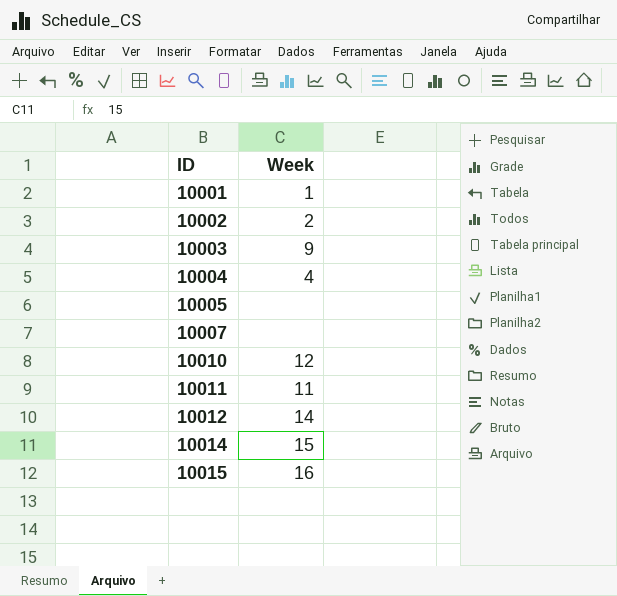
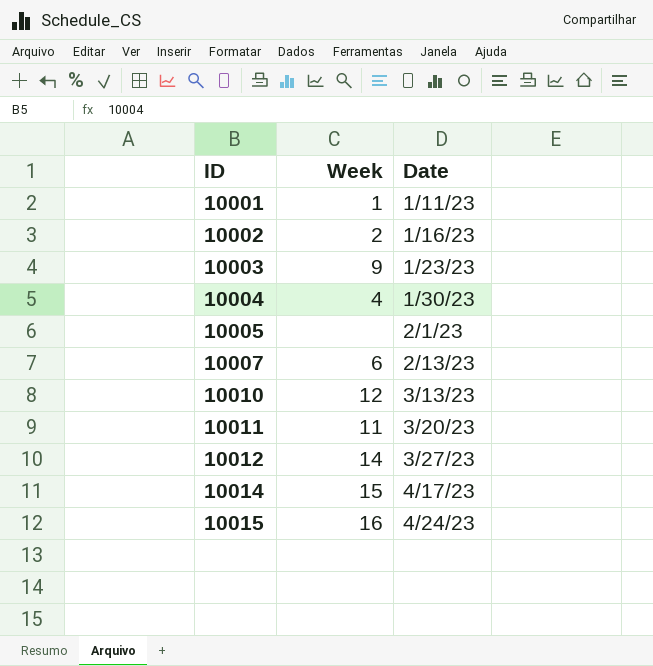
column Date | position: none -> 3
10007 | Week: none -> 6

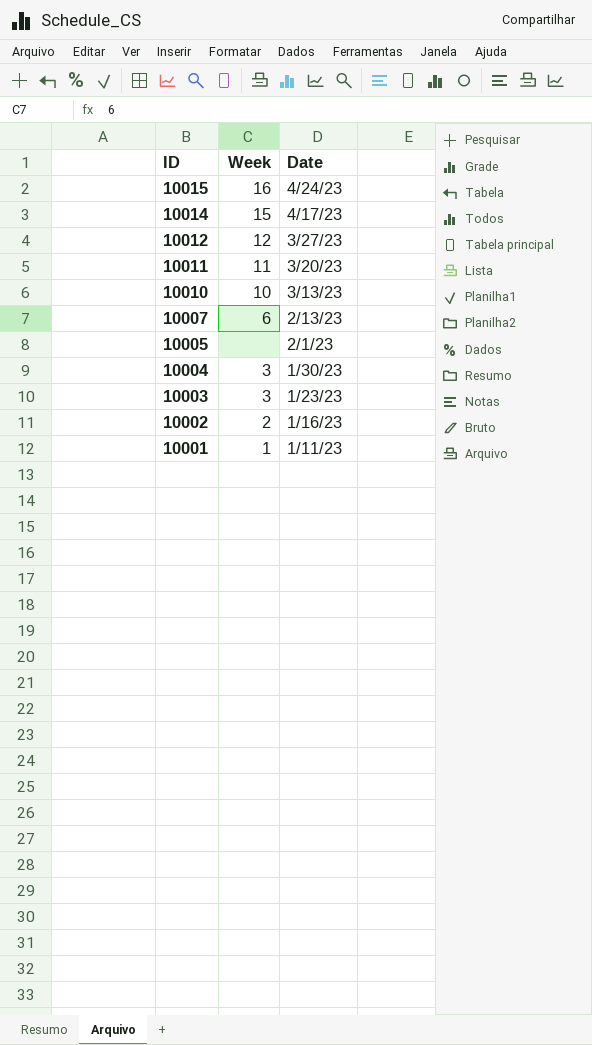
row order: ID ascending -> ID descending
10012 | Week: 14 -> 12
10010 | Week: 12 -> 10
10004 | Week: 4 -> 3
10003 | Week: 9 -> 3

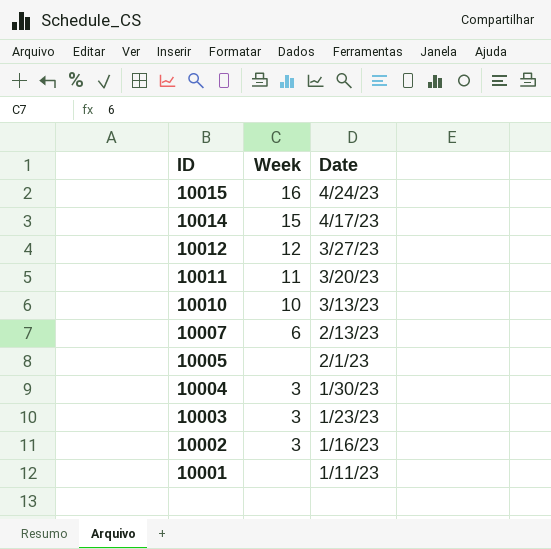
10002 | Week: 2 -> 3
10001 | Week: 1 -> none

